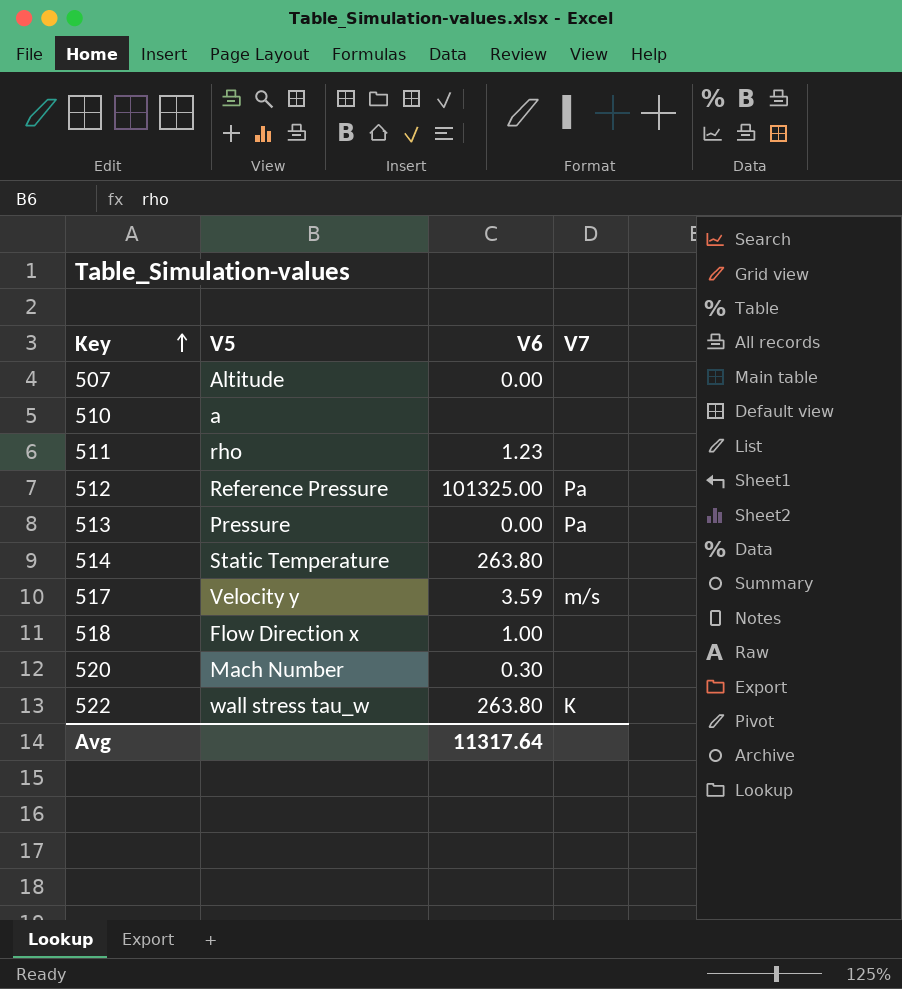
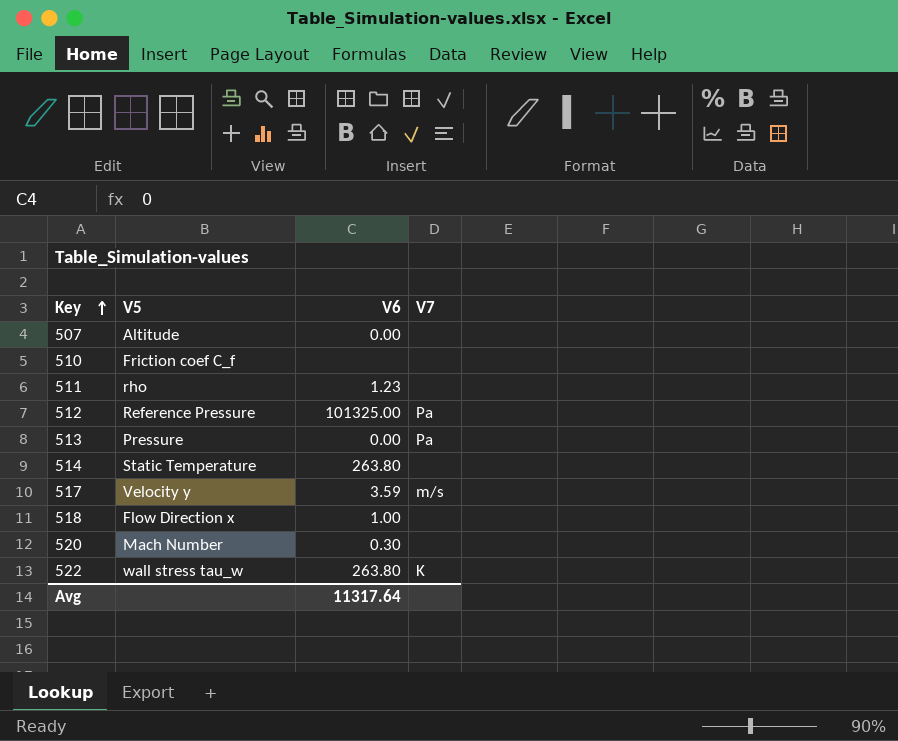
510 | V5: a -> Friction coef C_f

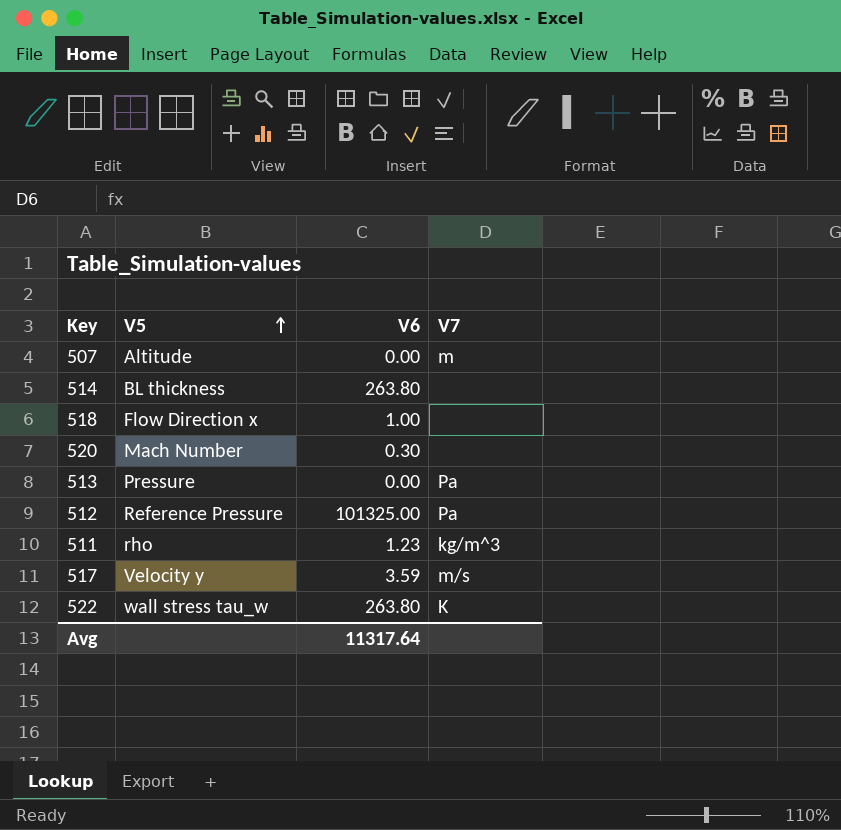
row order: Key ascending -> V5 ascending
row 510: Friction coef C_f | none | none -> none
507 | V7: none -> m
514 | V5: Static Temperature -> BL thickness
511 | V7: none -> kg/m^3

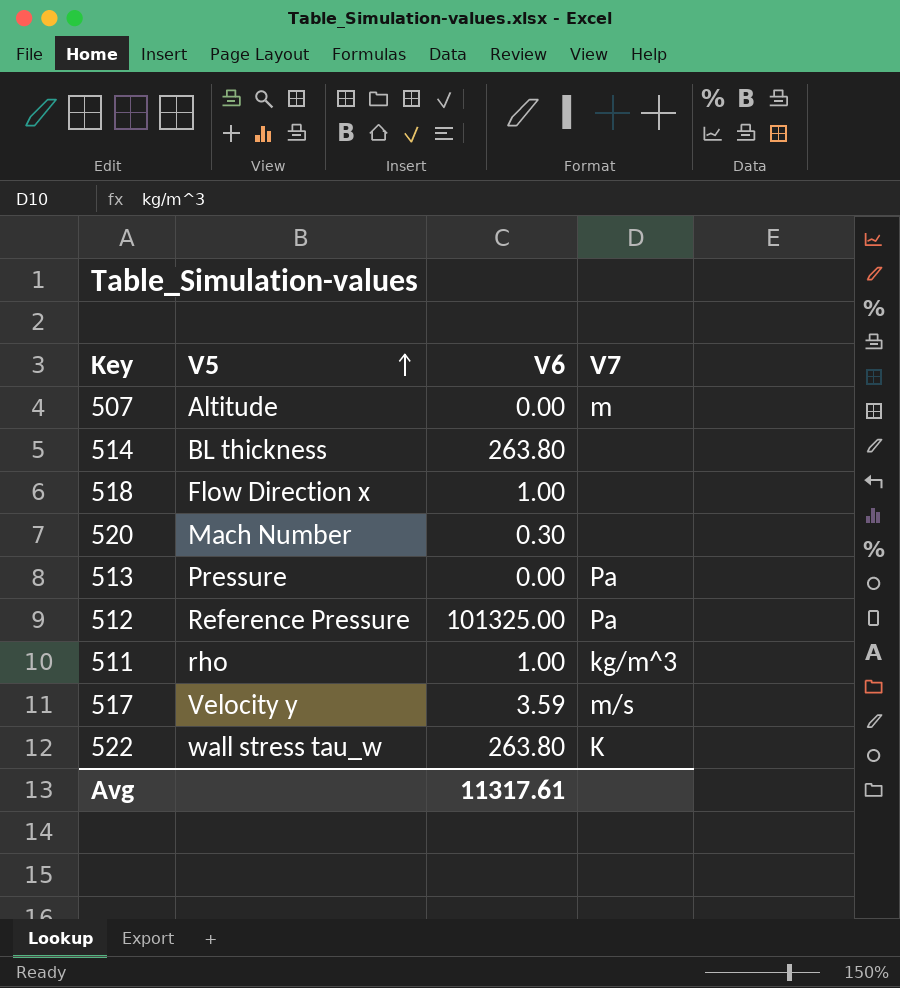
511 | V6: 1.23 -> 1.00
Avg | V6: 11317.64 -> 11317.61

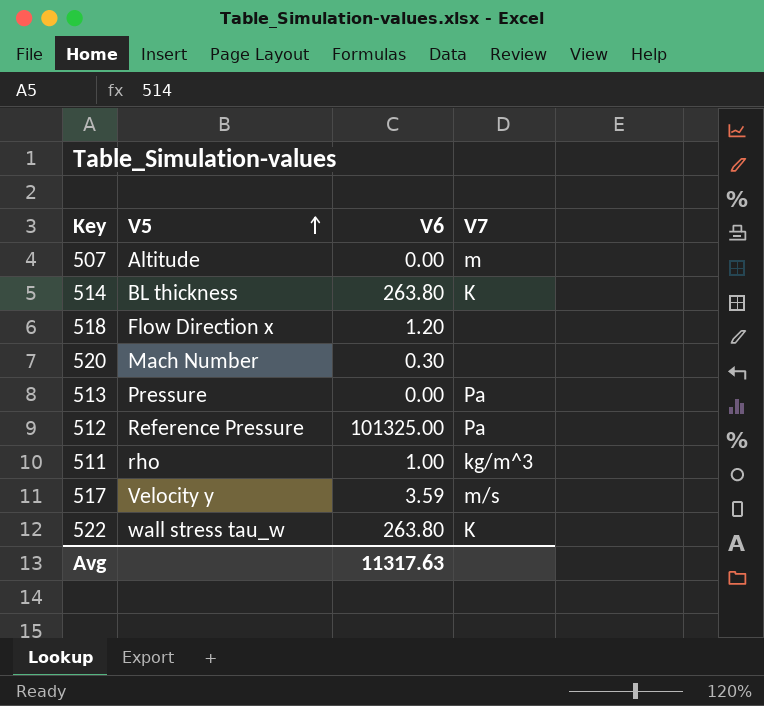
514 | V7: none -> K
518 | V6: 1.00 -> 1.20
Avg | V6: 11317.61 -> 11317.63

